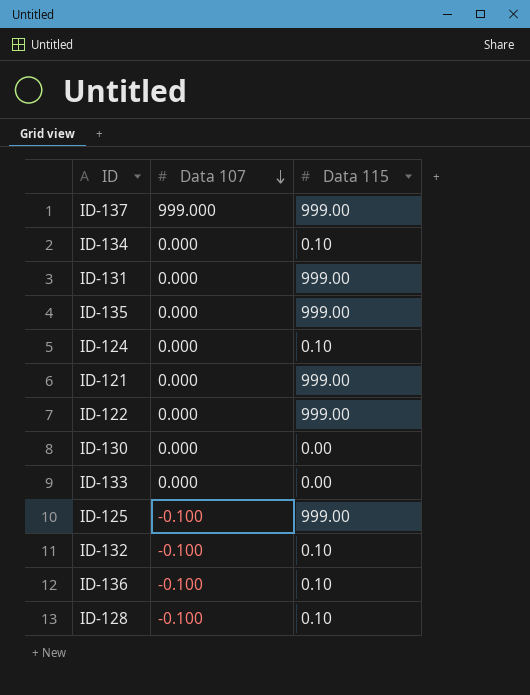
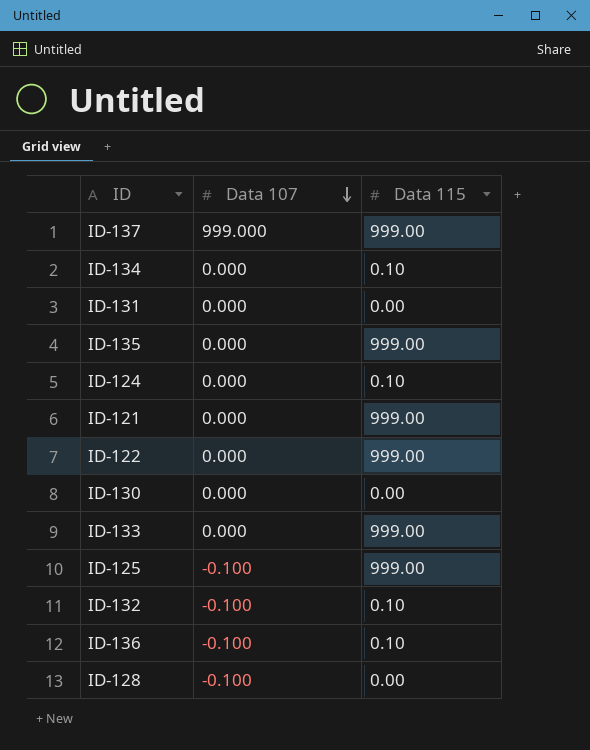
ID-131 | Data 115: 999.00 -> 0.00
ID-133 | Data 115: 0.00 -> 999.00
ID-128 | Data 115: 0.10 -> 0.00

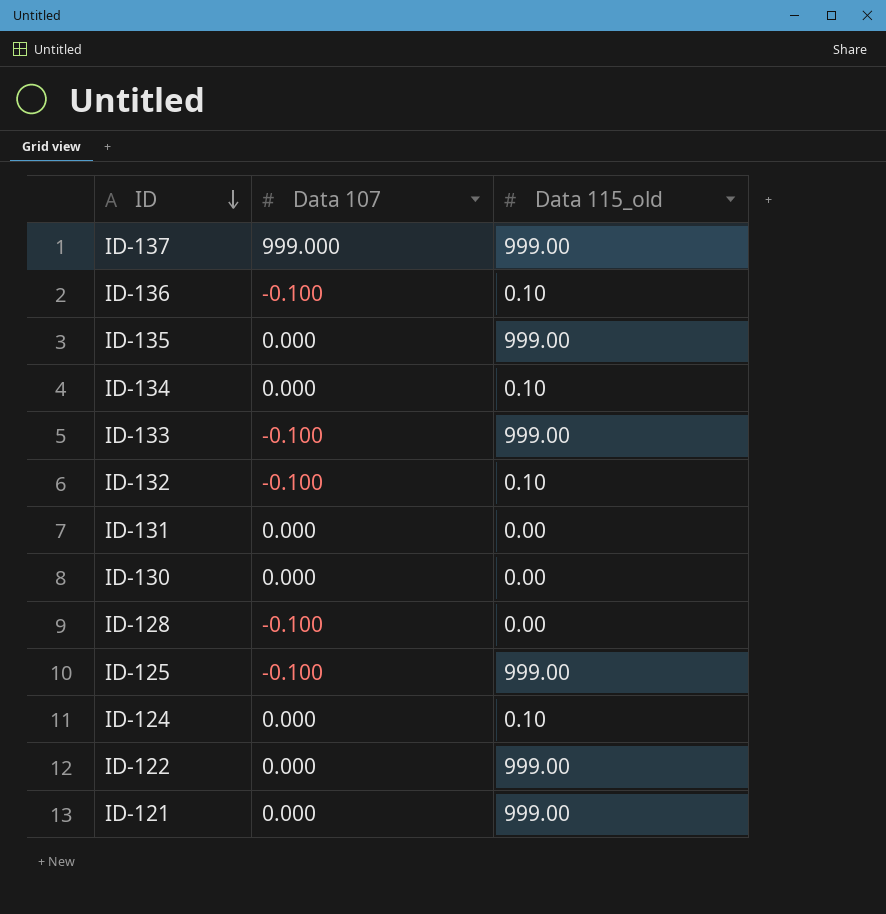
row order: Data 107 descending -> ID descending
column name: Data 115 -> Data 115_old
ID-133 | Data 107: 0.000 -> -0.100

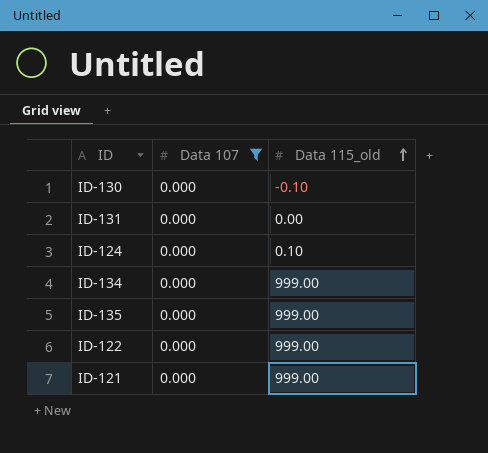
filter: none -> Data 107 = 0.000
row order: ID descending -> Data 115_old ascending
ID-130 | Data 115_old: 0.00 -> -0.10
ID-134 | Data 115_old: 0.10 -> 999.00

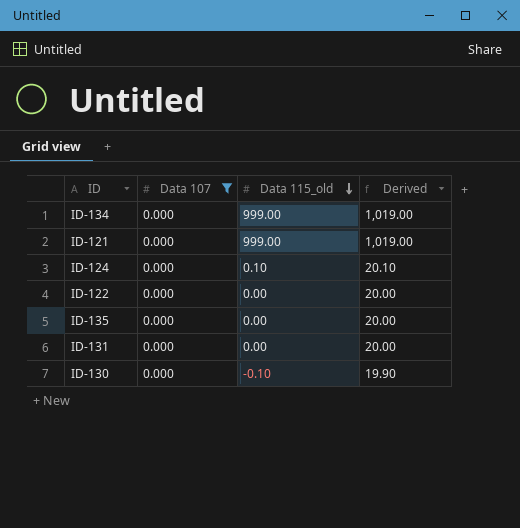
row order: Data 115_old ascending -> Data 115_old descending
column Derived | formula: none -> [Data 115_old] + 20
ID-122 | Data 115_old: 999.00 -> 0.00
ID-135 | Data 115_old: 999.00 -> 0.00

